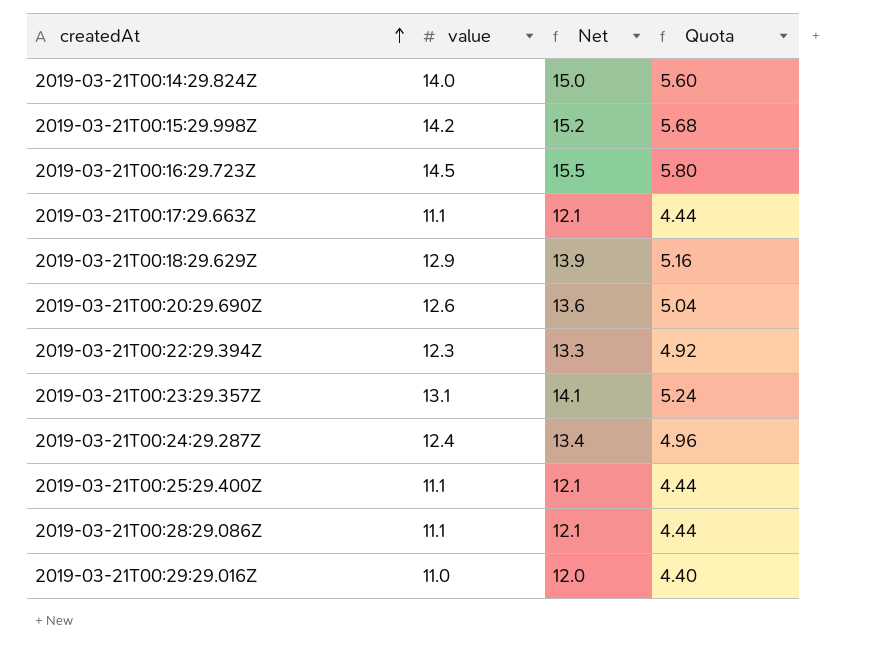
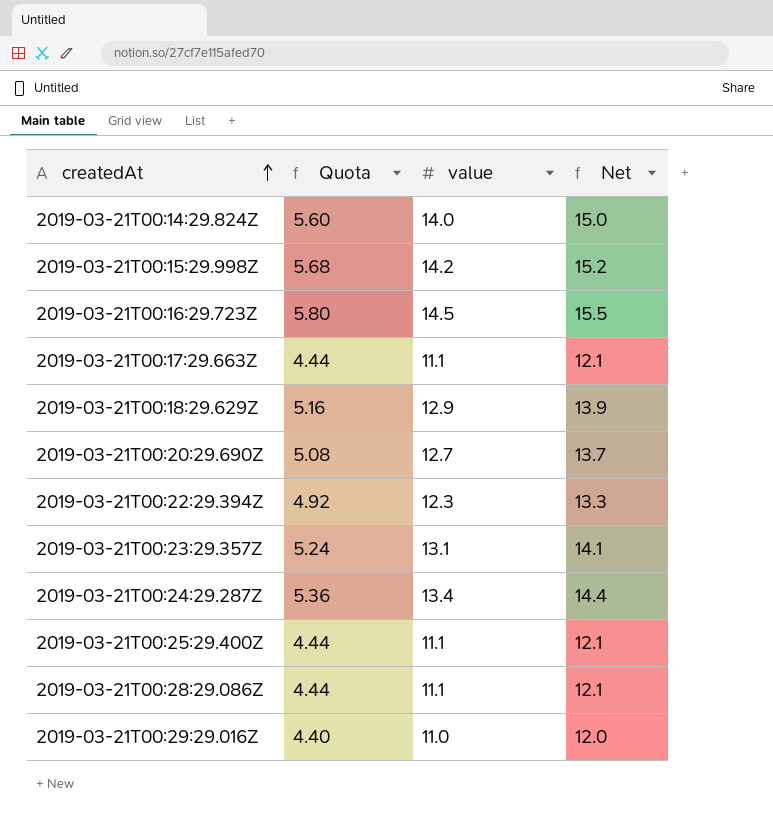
column Quota | position: 4 -> 2
2019-03-21T00:20:29.690Z | Quota: 5.04 -> 5.08
2019-03-21T00:20:29.690Z | value: 12.6 -> 12.7
2019-03-21T00:20:29.690Z | Net: 13.6 -> 13.7
2019-03-21T00:24:29.287Z | Quota: 4.96 -> 5.36
2019-03-21T00:24:29.287Z | value: 12.4 -> 13.4
2019-03-21T00:24:29.287Z | Net: 13.4 -> 14.4

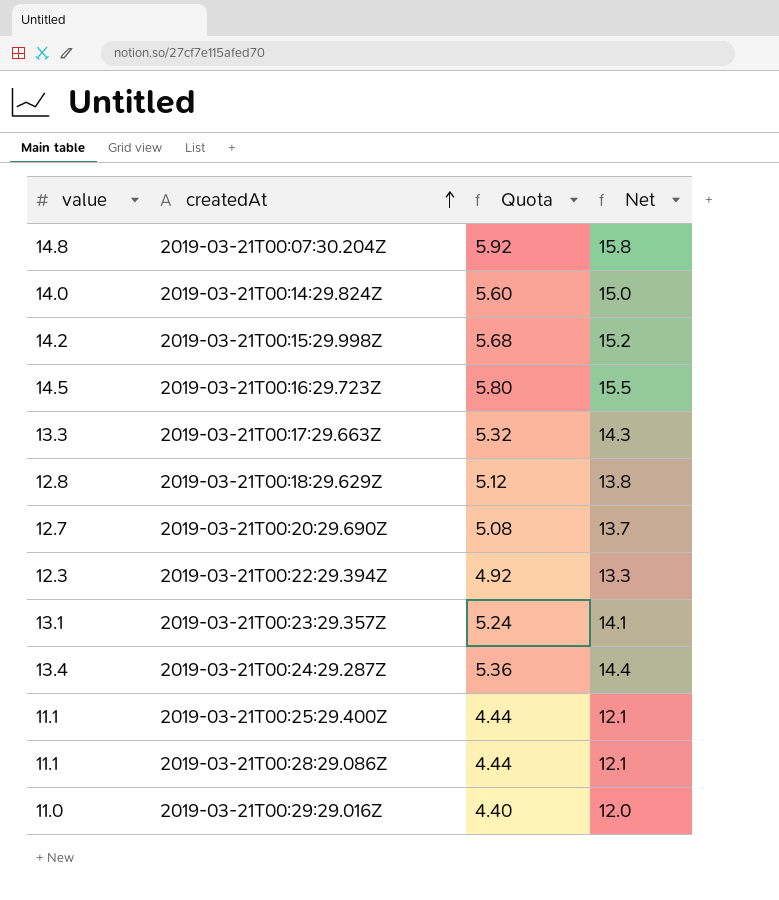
column value | position: 3 -> 1
row 2019-03-21T00:07:30.204Z: none -> 14.8 | 5.92 | 15.8
2019-03-21T00:17:29.663Z | value: 11.1 -> 13.3
2019-03-21T00:17:29.663Z | Quota: 4.44 -> 5.32
2019-03-21T00:17:29.663Z | Net: 12.1 -> 14.3
2019-03-21T00:18:29.629Z | value: 12.9 -> 12.8
2019-03-21T00:18:29.629Z | Quota: 5.16 -> 5.12
2019-03-21T00:18:29.629Z | Net: 13.9 -> 13.8

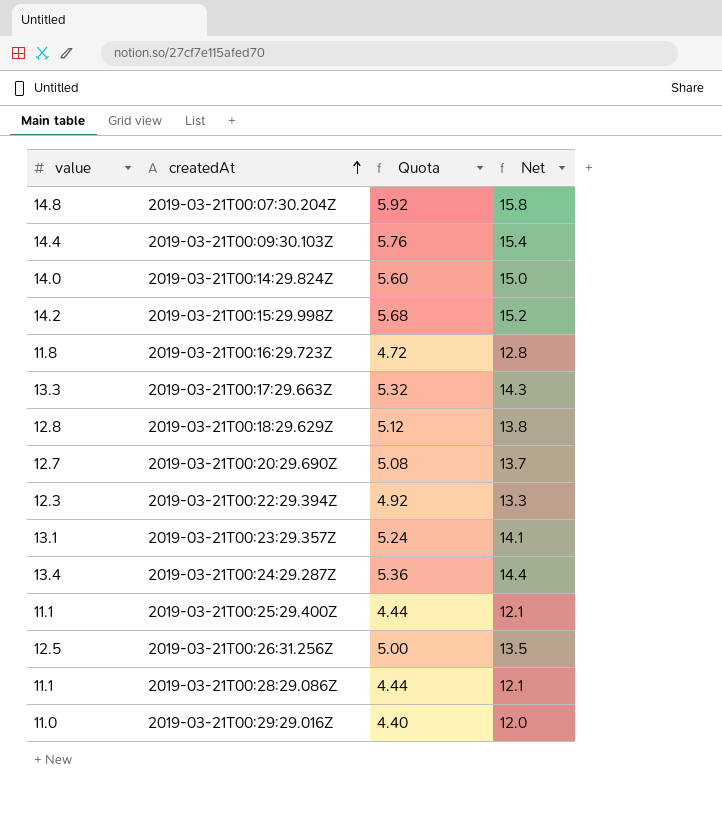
row 2019-03-21T00:09:30.103Z: none -> 14.4 | 5.76 | 15.4
2019-03-21T00:16:29.723Z | value: 14.5 -> 11.8
2019-03-21T00:16:29.723Z | Quota: 5.80 -> 4.72
2019-03-21T00:16:29.723Z | Net: 15.5 -> 12.8
row 2019-03-21T00:26:31.256Z: none -> 12.5 | 5.00 | 13.5

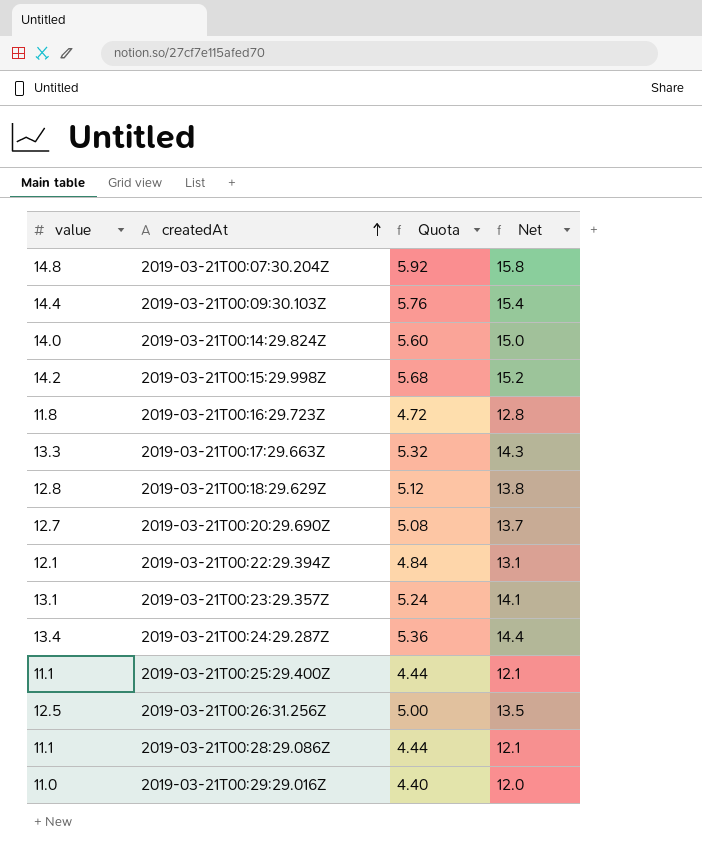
2019-03-21T00:22:29.394Z | value: 12.3 -> 12.1
2019-03-21T00:22:29.394Z | Quota: 4.92 -> 4.84
2019-03-21T00:22:29.394Z | Net: 13.3 -> 13.1

